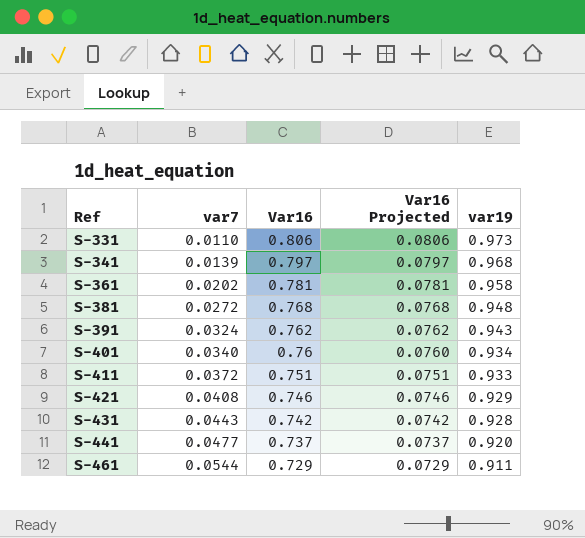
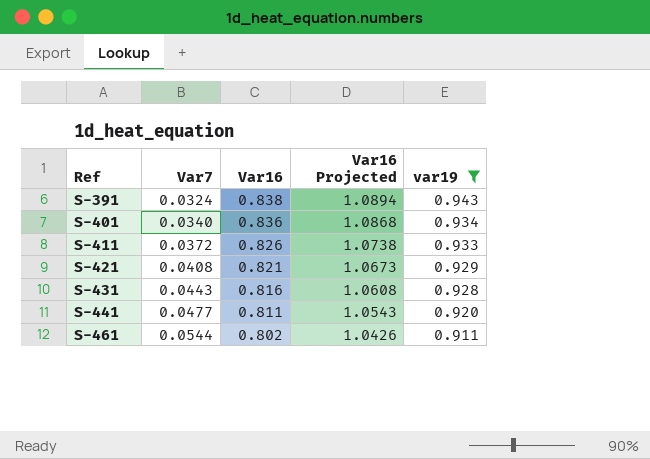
filter: none -> var19 <= 0.943
column name: var7 -> Var7
column Var16 Projected | formula: [Var16] * 0.1 -> [Var16] * 1.3
S-391 | Var16: 0.762 -> 0.838
S-401 | Var16: 0.76 -> 0.836
S-411 | Var16: 0.751 -> 0.826
S-421 | Var16: 0.746 -> 0.821
S-431 | Var16: 0.742 -> 0.816
S-441 | Var16: 0.737 -> 0.811
S-461 | Var16: 0.729 -> 0.802

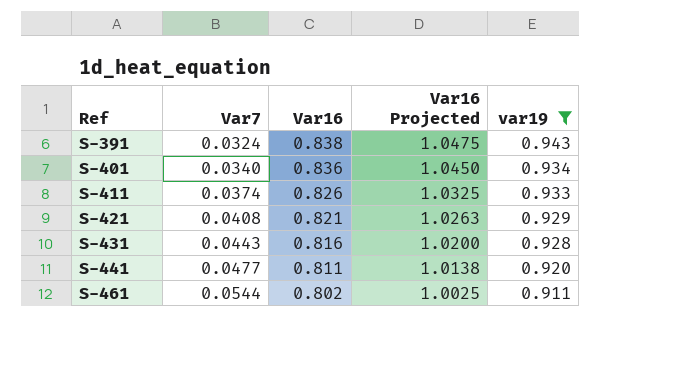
column Var16 Projected | formula: [Var16] * 1.3 -> [Var16] * 1.25
S-411 | Var7: 0.0372 -> 0.0374

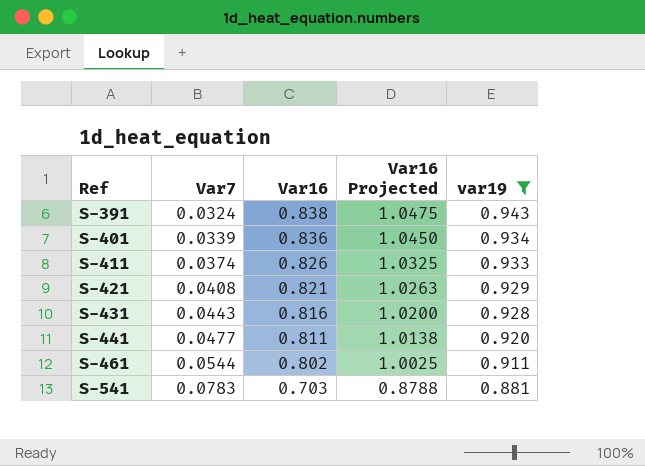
S-401 | Var7: 0.0340 -> 0.0339
row S-541: none -> 0.0783 | 0.703 | 0.8788 | 0.881

